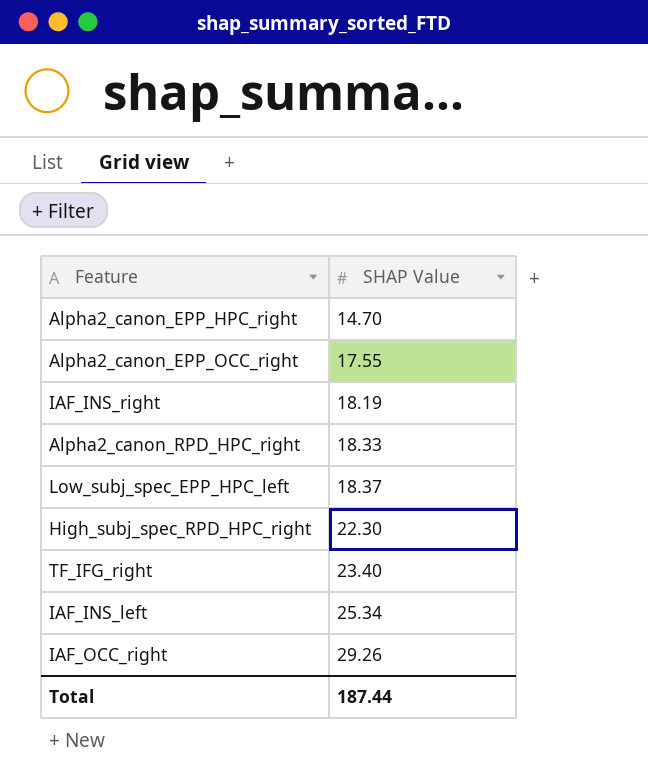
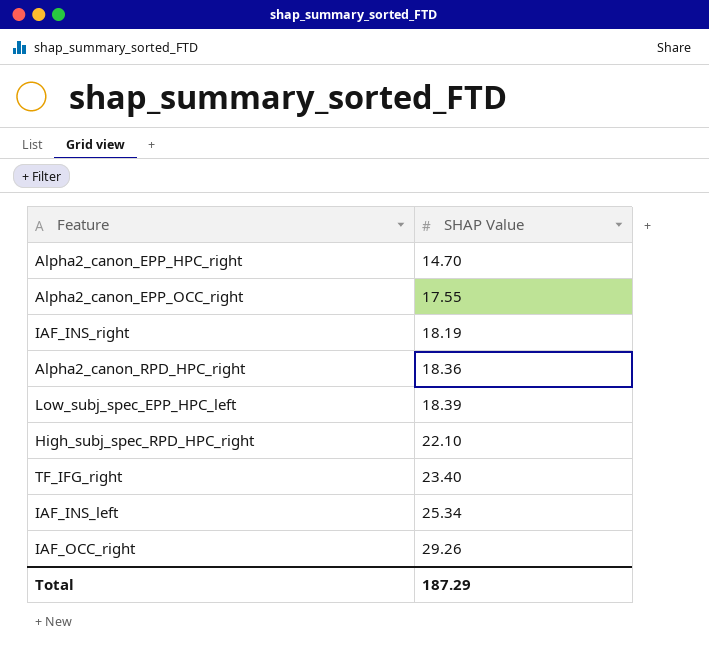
Alpha2_canon_RPD_HPC_right | SHAP Value: 18.33 -> 18.36
Low_subj_spec_EPP_HPC_left | SHAP Value: 18.37 -> 18.39
High_subj_spec_RPD_HPC_right | SHAP Value: 22.30 -> 22.10
Total | SHAP Value: 187.44 -> 187.29

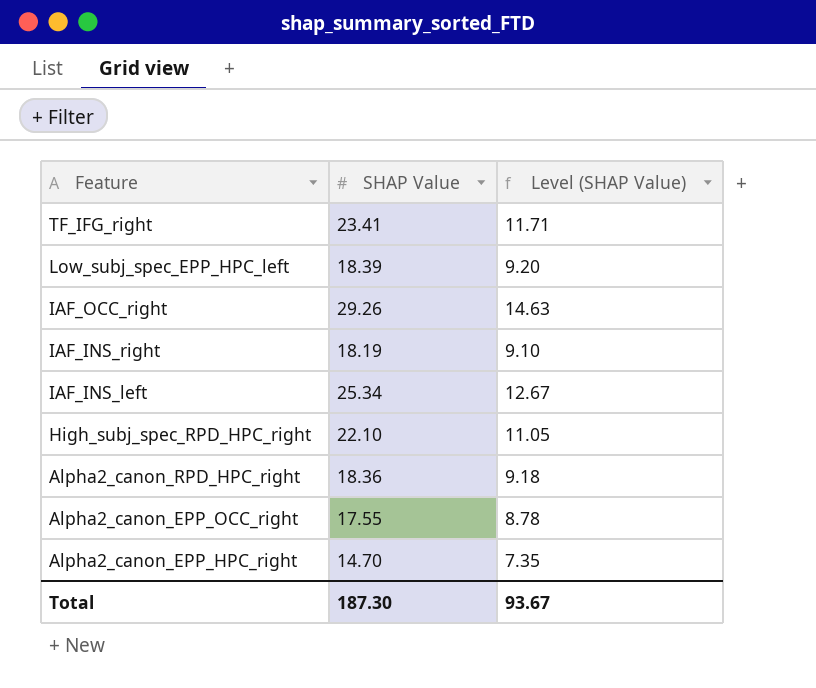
row order: SHAP Value ascending -> Feature descending
column Level (SHAP Value) | formula: none -> [SHAP Value] * 0.5
TF_IFG_right | SHAP Value: 23.40 -> 23.41
Total | SHAP Value: 187.29 -> 187.30

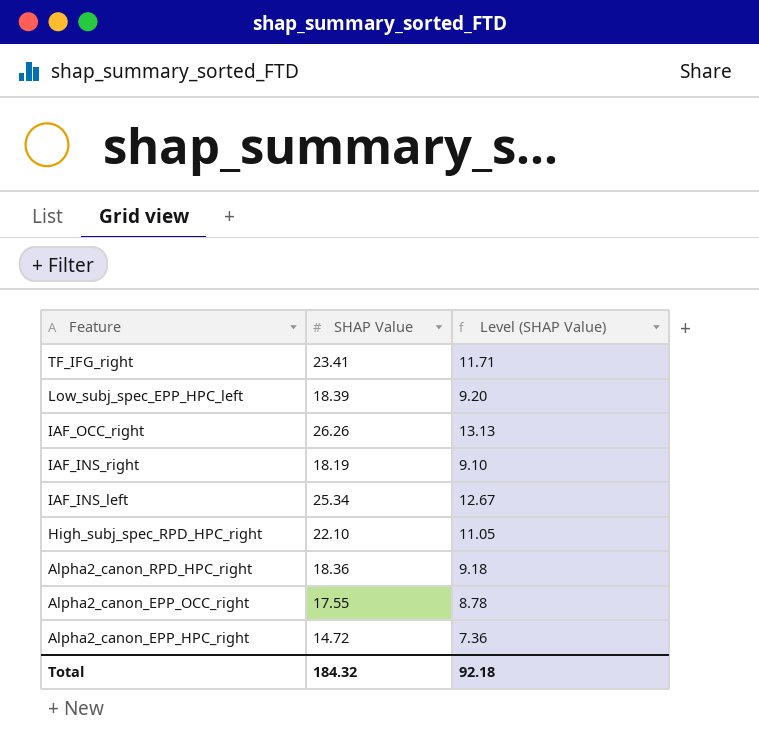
IAF_OCC_right | SHAP Value: 29.26 -> 26.26
IAF_OCC_right | Level (SHAP Value): 14.63 -> 13.13
Alpha2_canon_EPP_HPC_right | SHAP Value: 14.70 -> 14.72
Alpha2_canon_EPP_HPC_right | Level (SHAP Value): 7.35 -> 7.36
Total | SHAP Value: 187.30 -> 184.32
Total | Level (SHAP Value): 93.67 -> 92.18

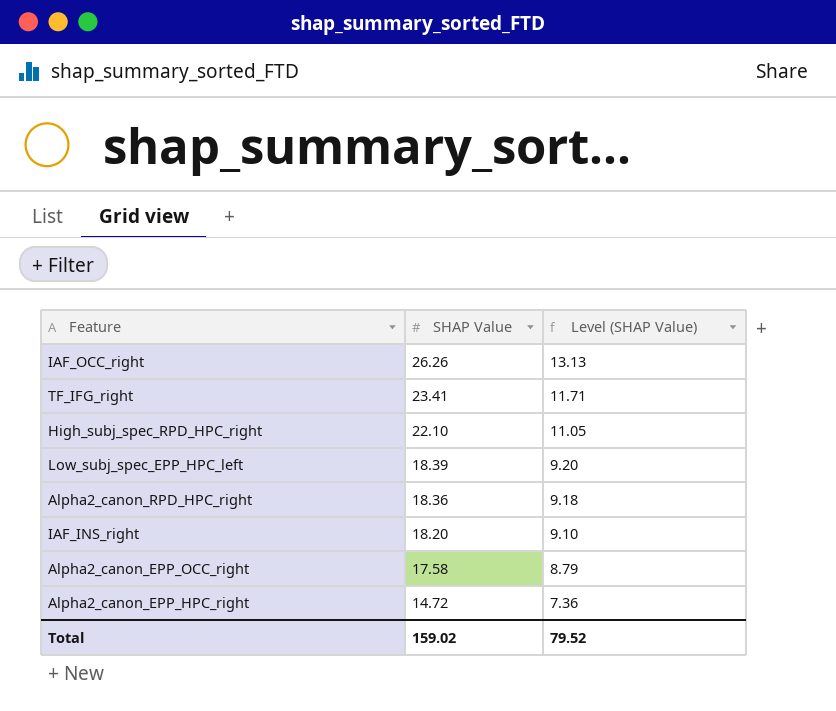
row order: Feature descending -> SHAP Value descending
row IAF_INS_left: 25.34 | 12.67 -> none
IAF_INS_right | SHAP Value: 18.19 -> 18.20
Alpha2_canon_EPP_OCC_right | SHAP Value: 17.55 -> 17.58
Alpha2_canon_EPP_OCC_right | Level (SHAP Value): 8.78 -> 8.79
Total | SHAP Value: 184.32 -> 159.02
Total | Level (SHAP Value): 92.18 -> 79.52

